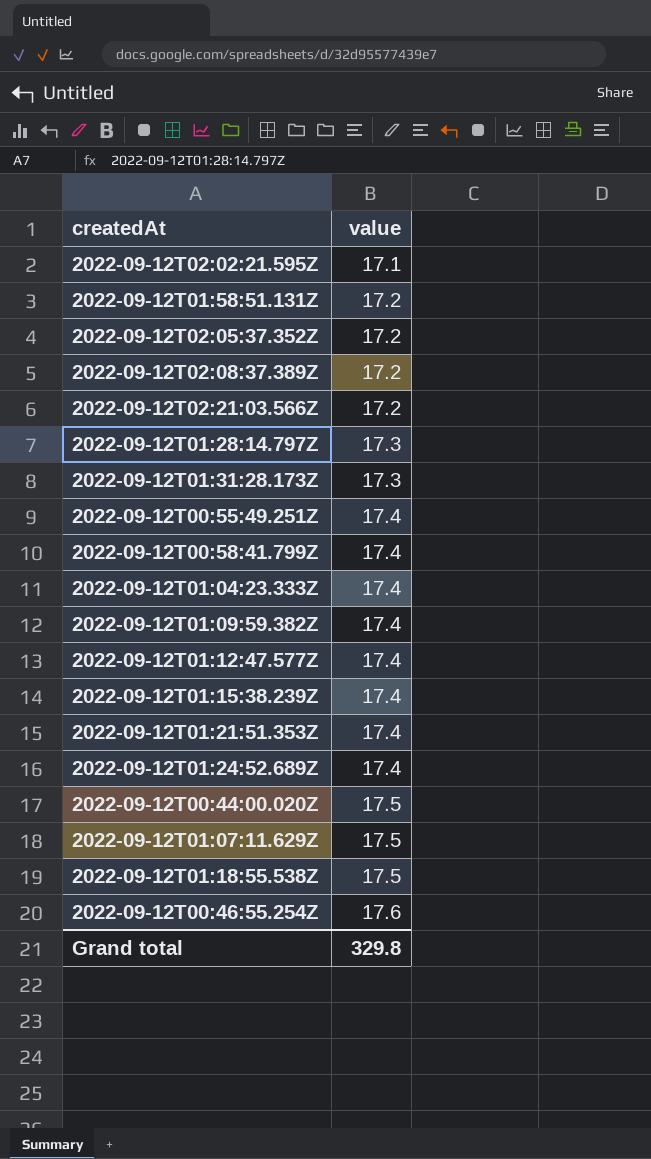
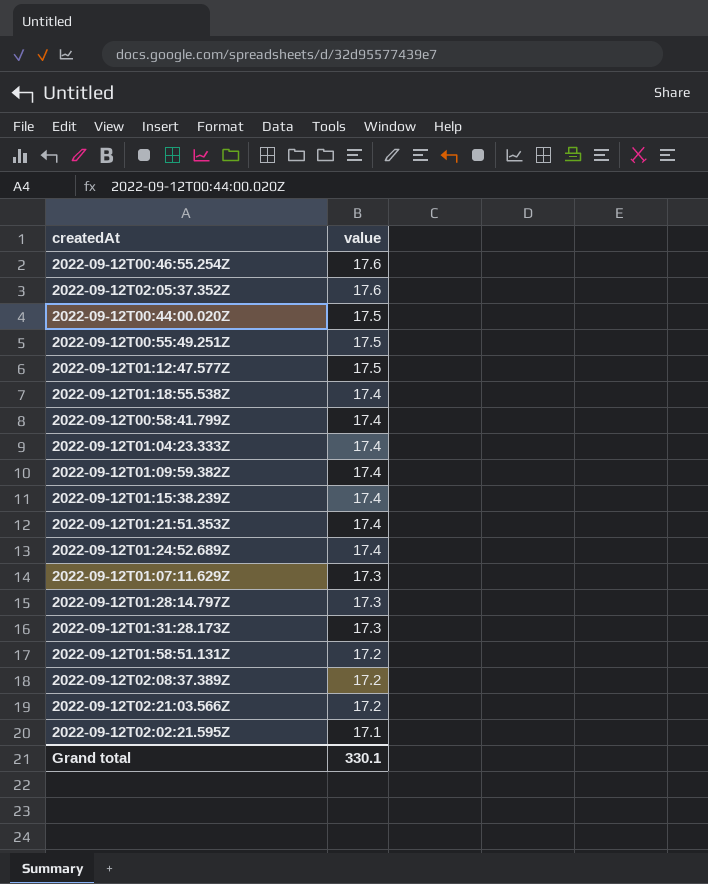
row order: value ascending -> value descending
2022-09-12T02:05:37.352Z | value: 17.2 -> 17.6
2022-09-12T00:55:49.251Z | value: 17.4 -> 17.5
2022-09-12T01:12:47.577Z | value: 17.4 -> 17.5
2022-09-12T01:18:55.538Z | value: 17.5 -> 17.4
2022-09-12T01:07:11.629Z | value: 17.5 -> 17.3
Grand total | value: 329.8 -> 330.1

